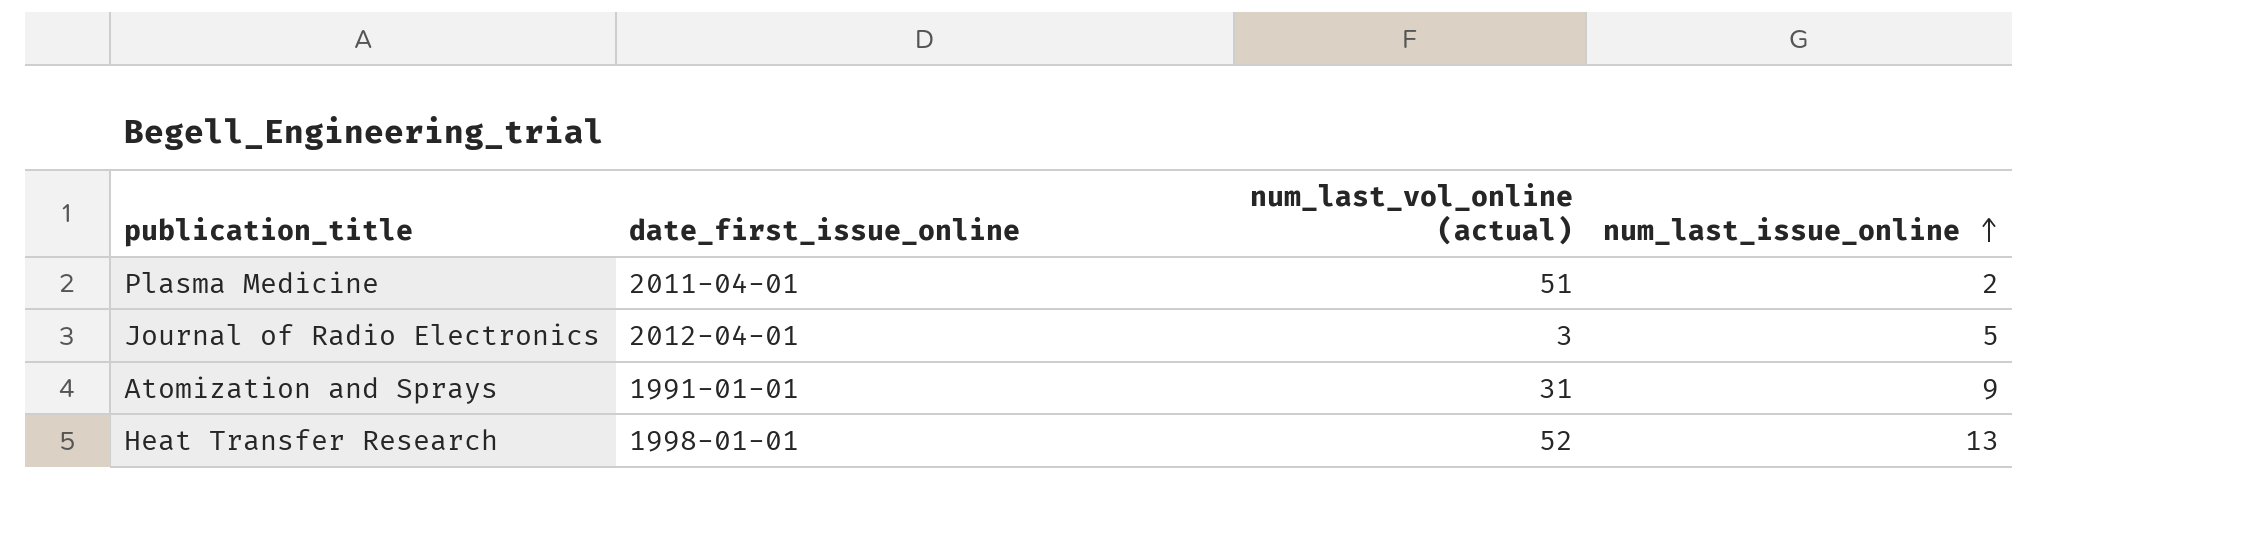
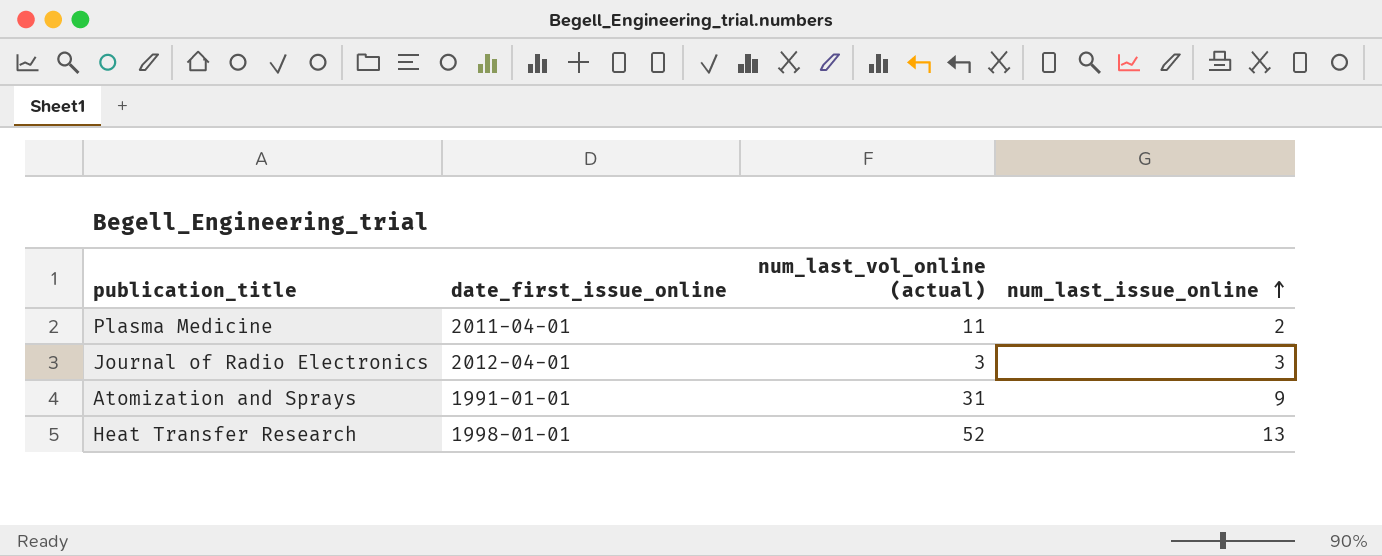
Plasma Medicine | num_last_vol_online (actual): 51 -> 11
Journal of Radio Electronics | num_last_issue_online: 5 -> 3

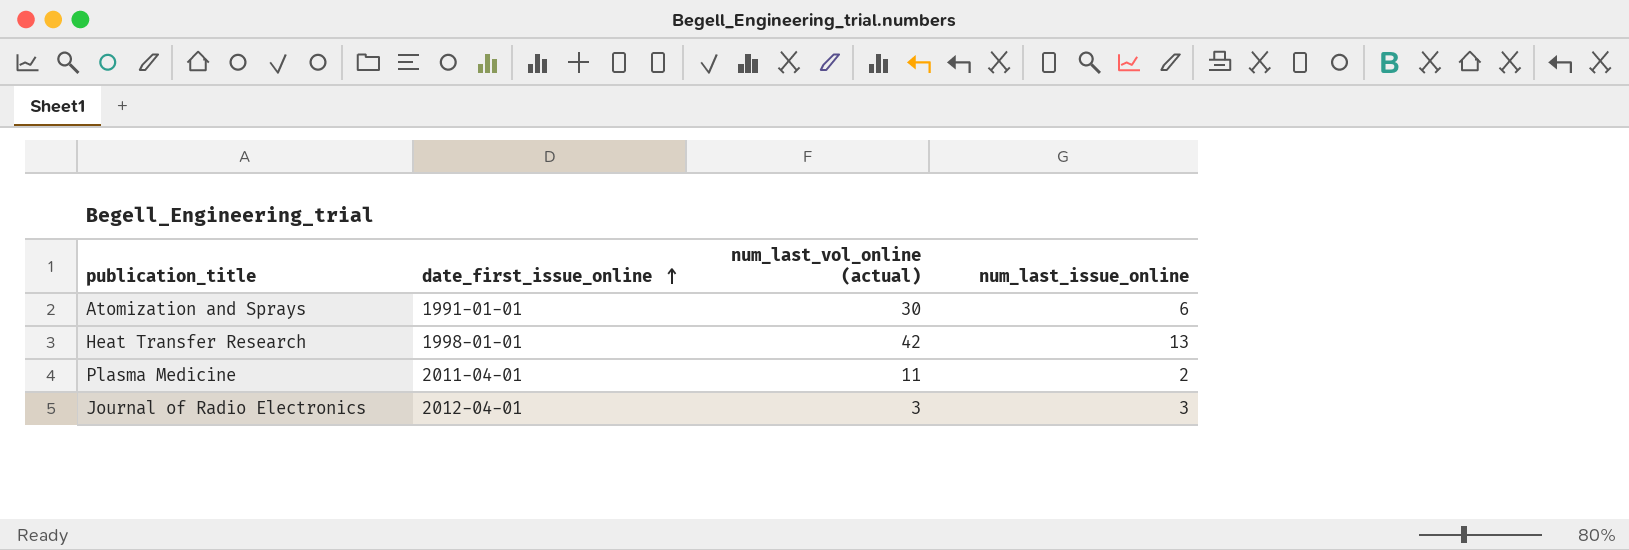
row order: num_last_issue_online ascending -> date_first_issue_online ascending
Atomization and Sprays | num_last_vol_online (actual): 31 -> 30
Atomization and Sprays | num_last_issue_online: 9 -> 6
Heat Transfer Research | num_last_vol_online (actual): 52 -> 42

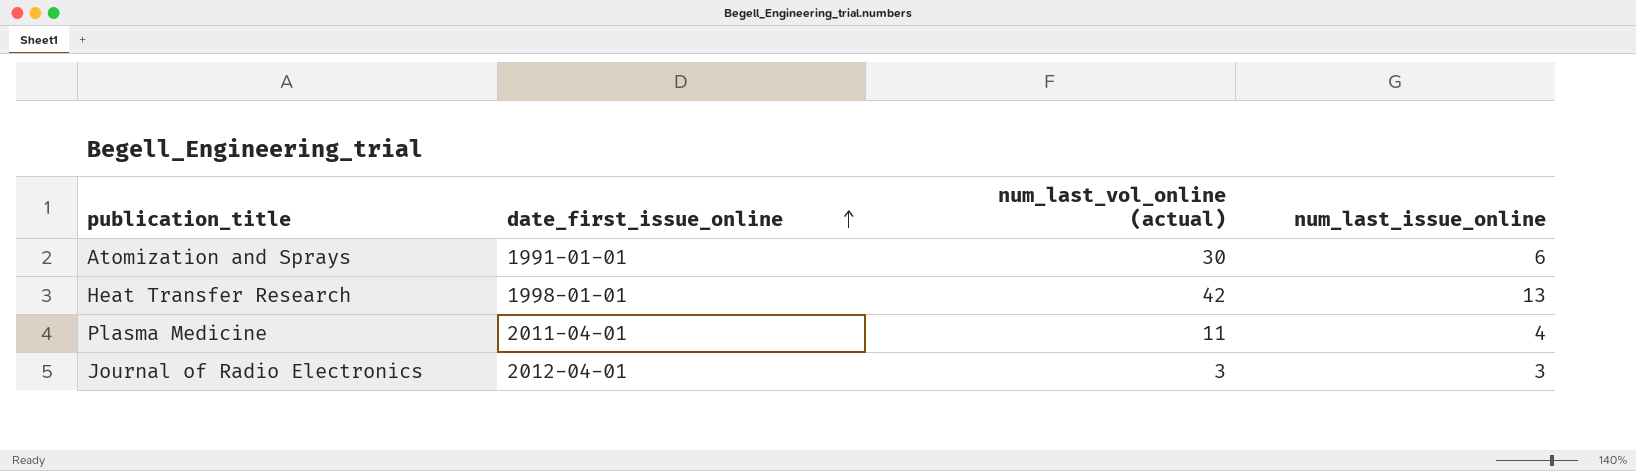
Plasma Medicine | num_last_issue_online: 2 -> 4

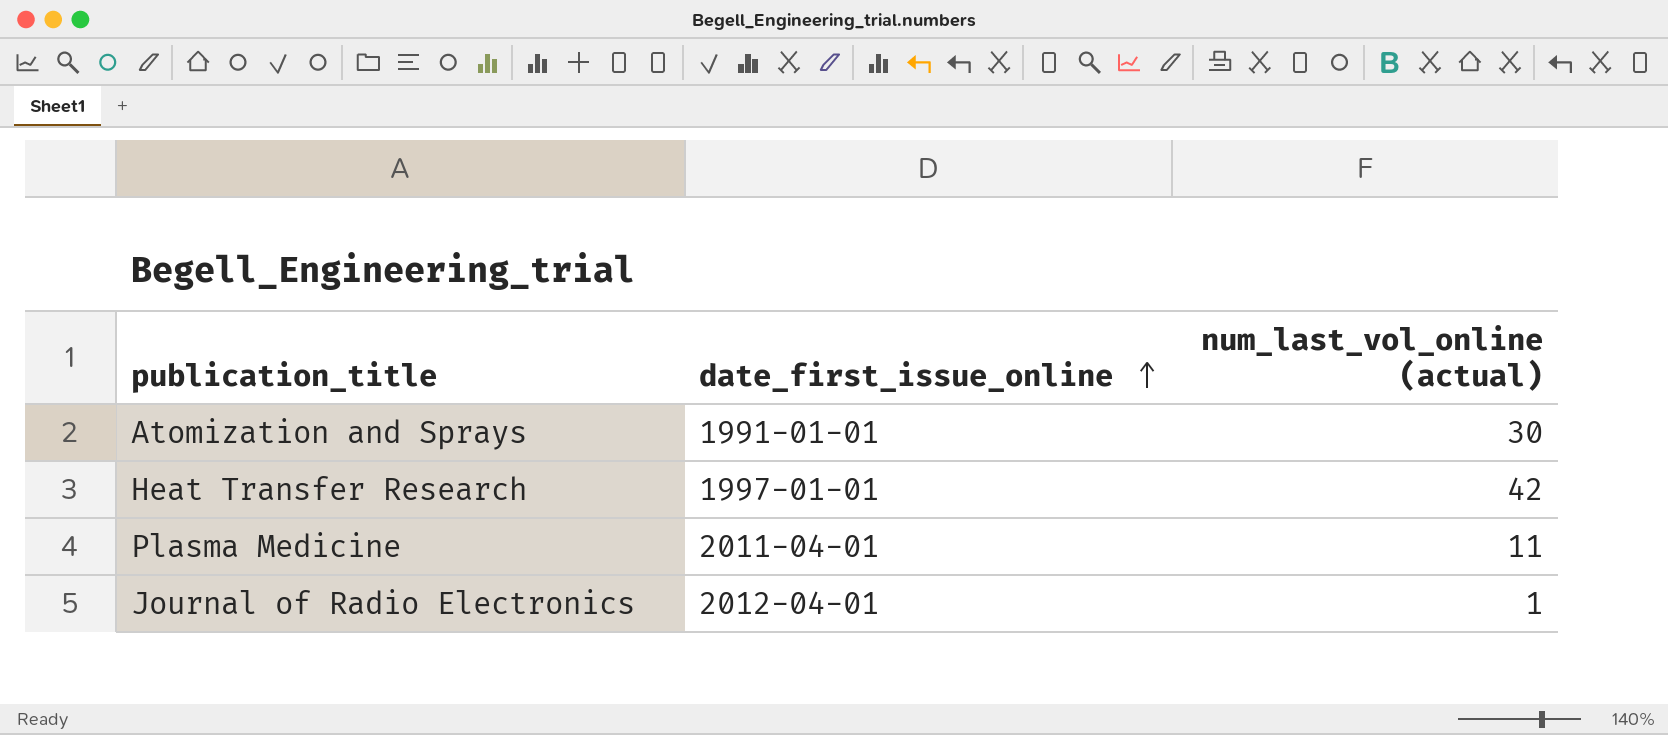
column num_last_issue_online | position: 4 -> none
Heat Transfer Research | date_first_issue_online: 1998-01-01 -> 1997-01-01
Journal of Radio Electronics | num_last_vol_online (actual): 3 -> 1

